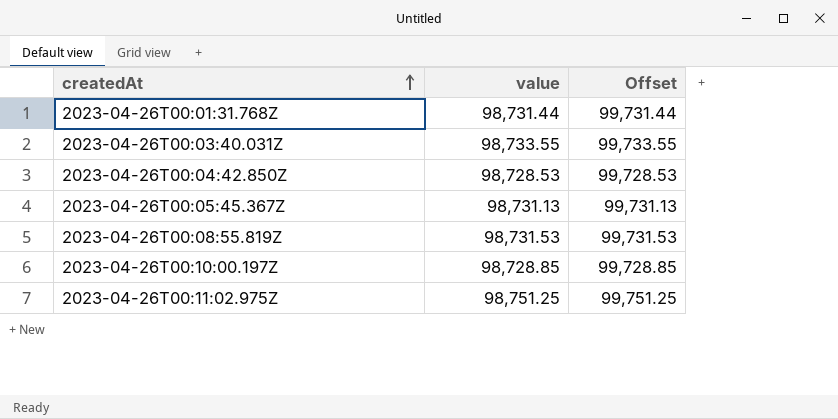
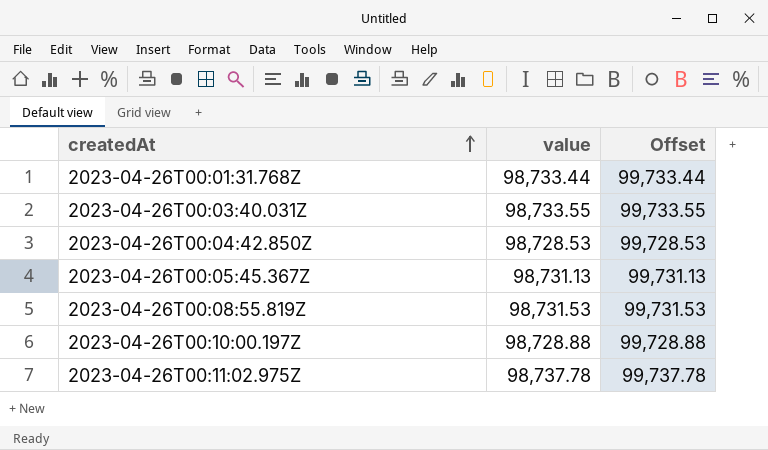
2023-04-26T00:01:31.768Z | value: 98,731.44 -> 98,733.44
2023-04-26T00:01:31.768Z | Offset: 99,731.44 -> 99,733.44
2023-04-26T00:10:00.197Z | value: 98,728.85 -> 98,728.88
2023-04-26T00:10:00.197Z | Offset: 99,728.85 -> 99,728.88
2023-04-26T00:11:02.975Z | value: 98,751.25 -> 98,737.78
2023-04-26T00:11:02.975Z | Offset: 99,751.25 -> 99,737.78

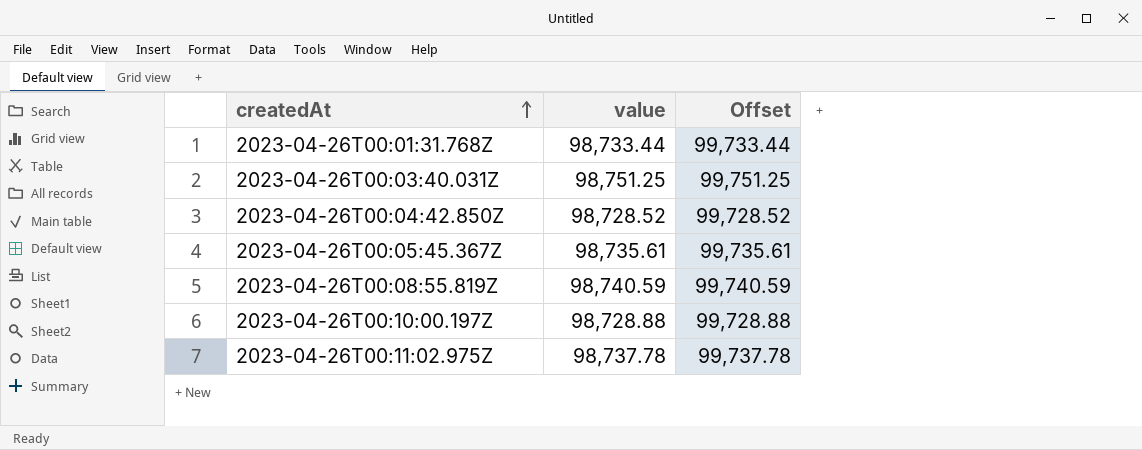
2023-04-26T00:03:40.031Z | value: 98,733.55 -> 98,751.25
2023-04-26T00:03:40.031Z | Offset: 99,733.55 -> 99,751.25
2023-04-26T00:04:42.850Z | value: 98,728.53 -> 98,728.52
2023-04-26T00:04:42.850Z | Offset: 99,728.53 -> 99,728.52
2023-04-26T00:05:45.367Z | value: 98,731.13 -> 98,735.61
2023-04-26T00:05:45.367Z | Offset: 99,731.13 -> 99,735.61
2023-04-26T00:08:55.819Z | value: 98,731.53 -> 98,740.59
2023-04-26T00:08:55.819Z | Offset: 99,731.53 -> 99,740.59

